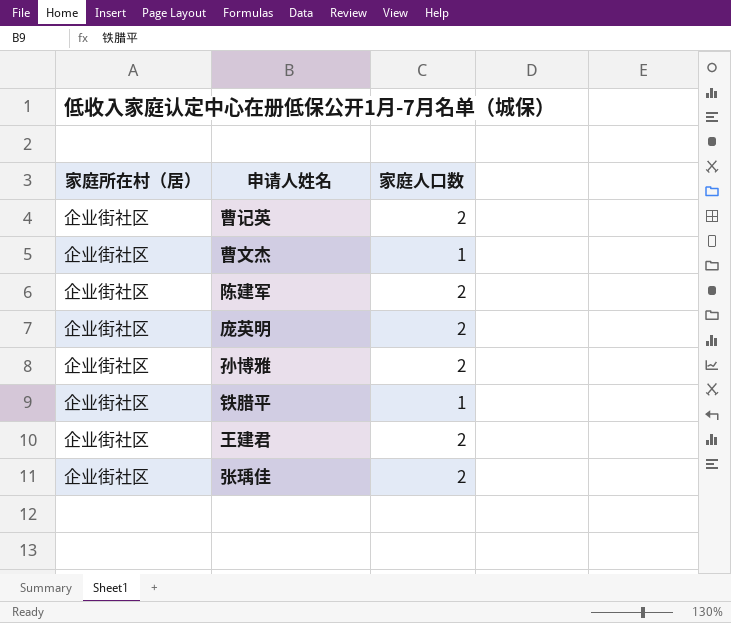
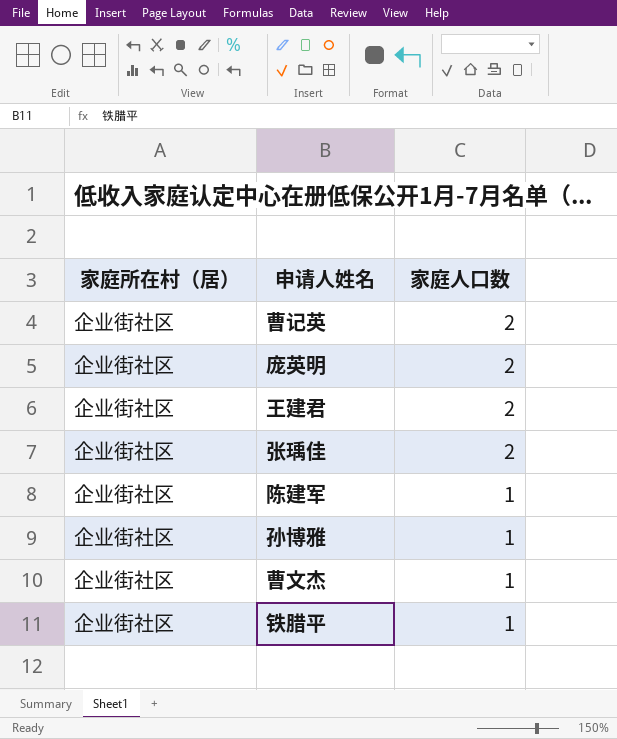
row order: none -> 家庭人口数 descending
陈建军 | 家庭人口数: 2 -> 1
孙博雅 | 家庭人口数: 2 -> 1

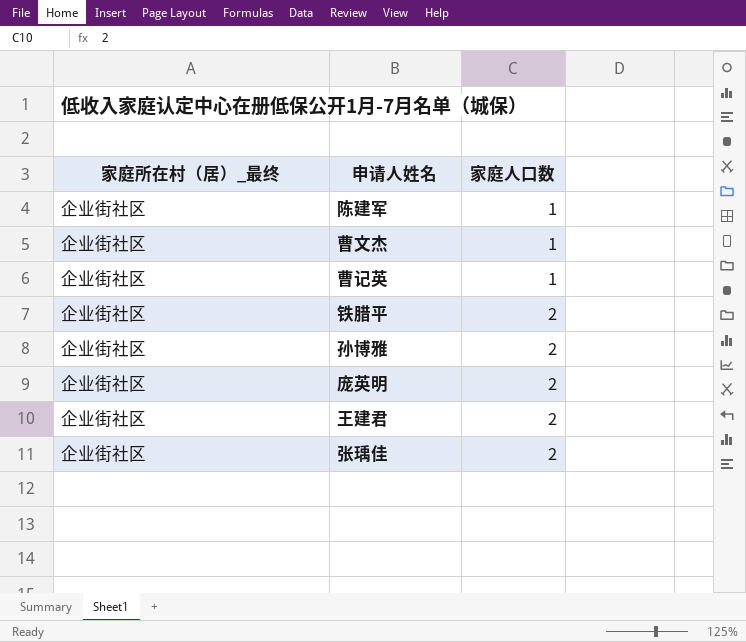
row order: 家庭人口数 descending -> 家庭人口数 ascending
column name: 家庭所在村（居） -> 家庭所在村（居）_最终
曹记英 | 家庭人口数: 2 -> 1
铁腊平 | 家庭人口数: 1 -> 2
孙博雅 | 家庭人口数: 1 -> 2

